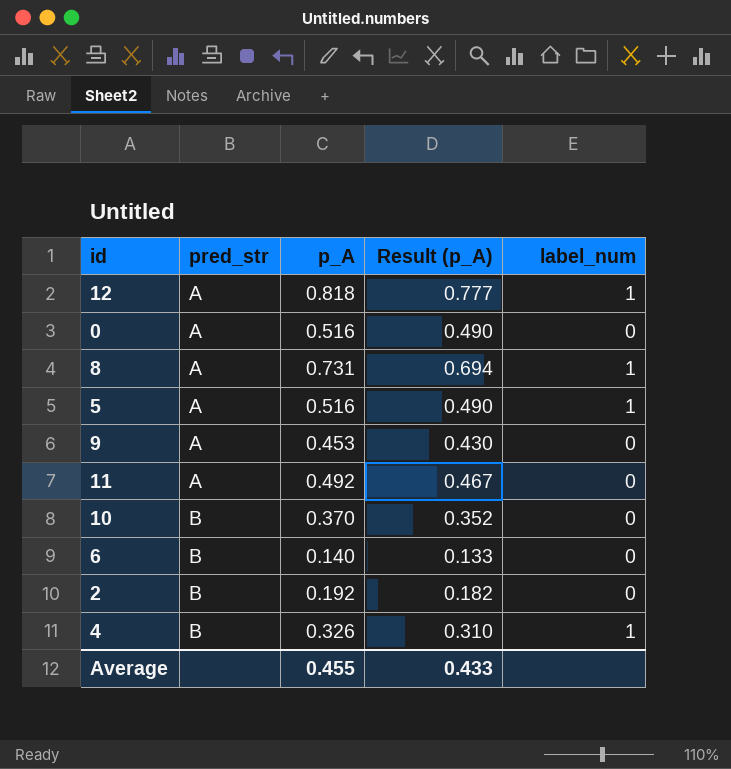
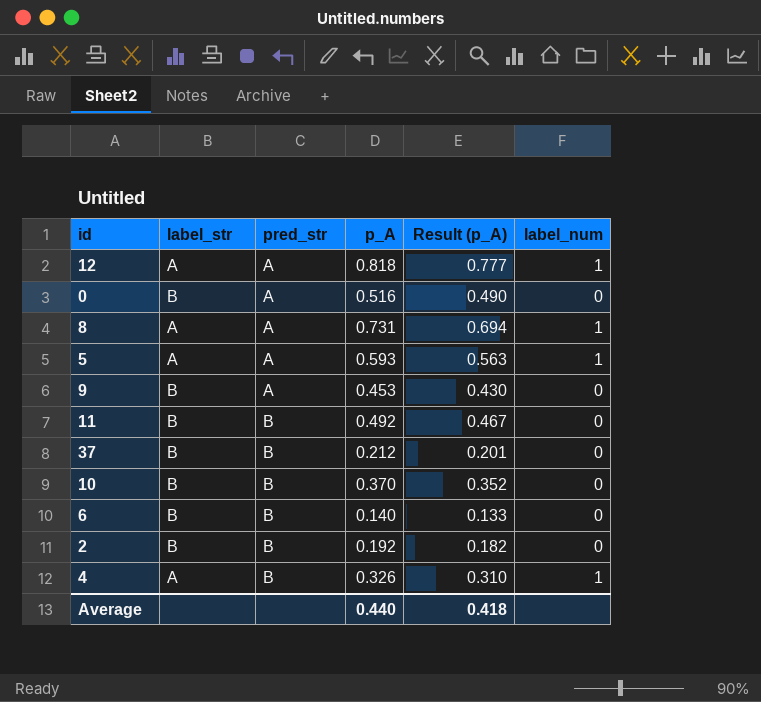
column label_str | position: none -> 2
5 | p_A: 0.516 -> 0.593
5 | Result (p_A): 0.490 -> 0.563
11 | pred_str: A -> B
row 37: none -> B | B | 0.212 | 0.201 | 0
Average | p_A: 0.455 -> 0.440
Average | Result (p_A): 0.433 -> 0.418

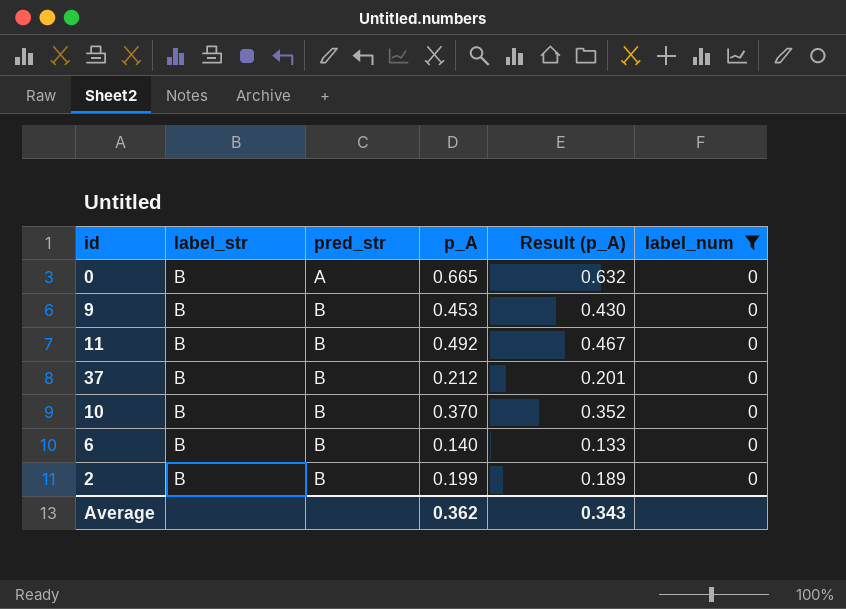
filter: none -> label_num = 0
0 | p_A: 0.516 -> 0.665
0 | Result (p_A): 0.490 -> 0.632
9 | pred_str: A -> B
2 | p_A: 0.192 -> 0.199
2 | Result (p_A): 0.182 -> 0.189
Average | p_A: 0.440 -> 0.362
Average | Result (p_A): 0.418 -> 0.343

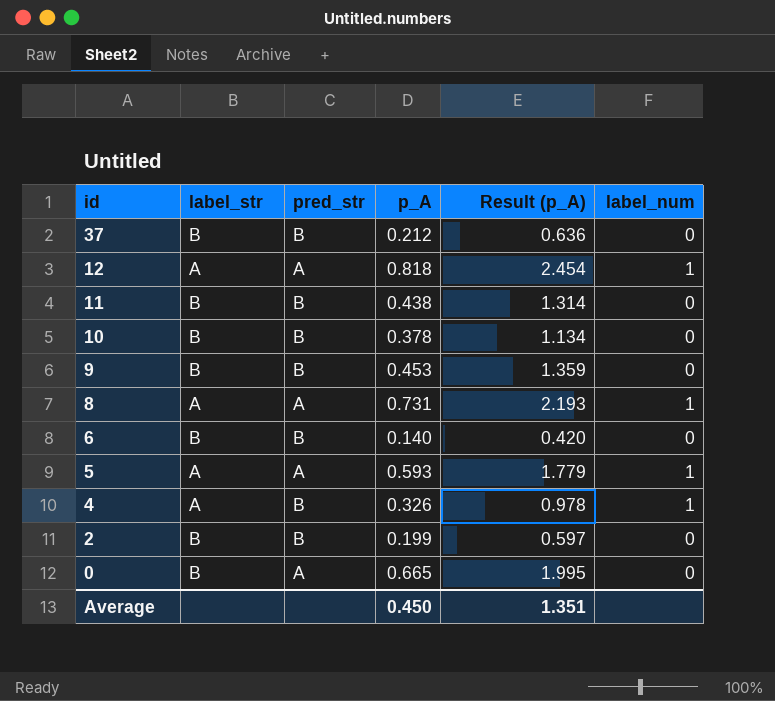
filter: label_num = 0 -> none
row order: pred_str ascending -> id descending
column Result (p_A) | formula: [p_A] * 0.95 -> [p_A] * 3
11 | p_A: 0.492 -> 0.438
10 | p_A: 0.370 -> 0.378
Average | p_A: 0.362 -> 0.450
Average | Result (p_A): 0.343 -> 1.351

